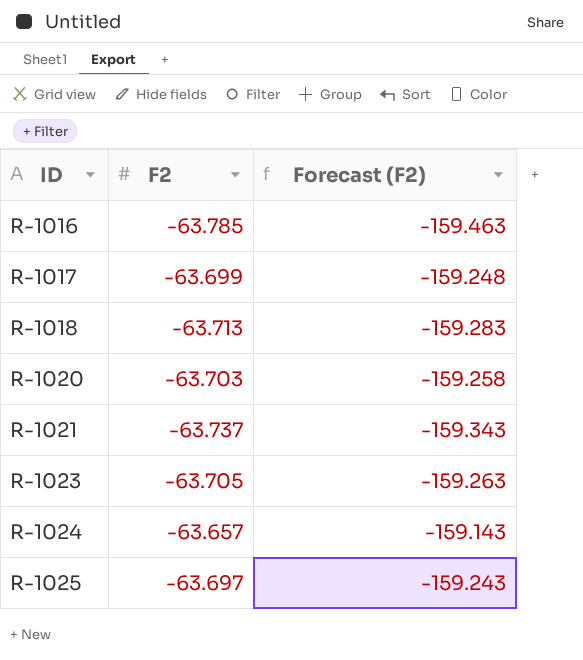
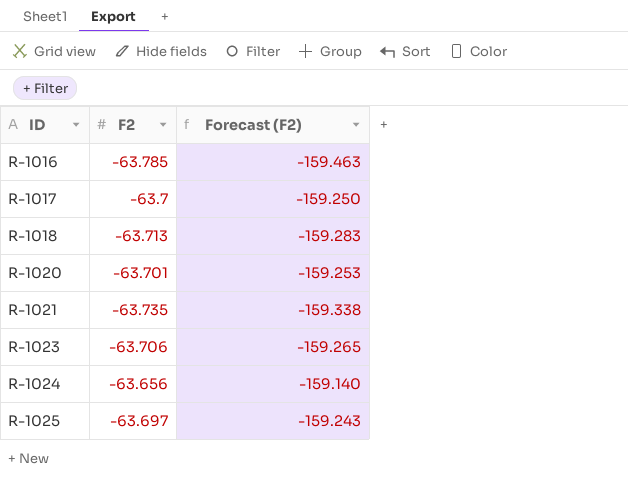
R-1017 | F2: -63.699 -> -63.7
R-1017 | Forecast (F2): -159.248 -> -159.250
R-1020 | F2: -63.703 -> -63.701
R-1020 | Forecast (F2): -159.258 -> -159.253
R-1021 | F2: -63.737 -> -63.735
R-1021 | Forecast (F2): -159.343 -> -159.338
R-1023 | F2: -63.705 -> -63.706
R-1023 | Forecast (F2): -159.263 -> -159.265
R-1024 | F2: -63.657 -> -63.656
R-1024 | Forecast (F2): -159.143 -> -159.140

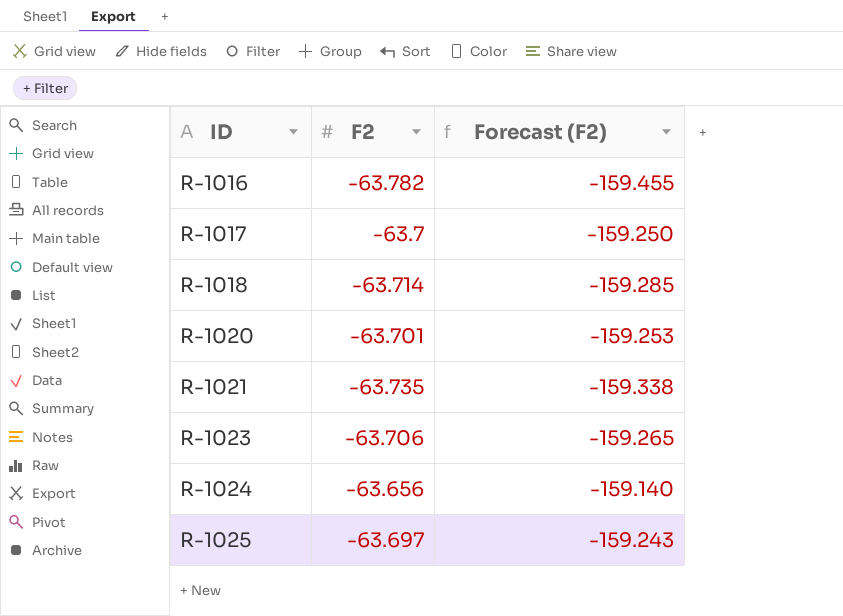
R-1016 | F2: -63.785 -> -63.782
R-1016 | Forecast (F2): -159.463 -> -159.455
R-1018 | F2: -63.713 -> -63.714
R-1018 | Forecast (F2): -159.283 -> -159.285

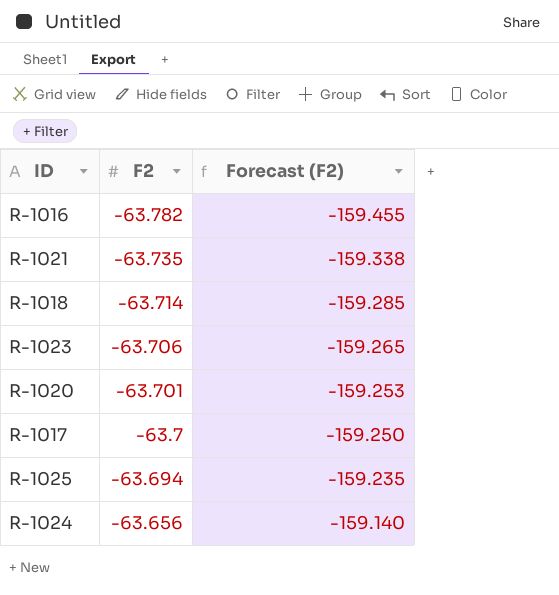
row order: ID ascending -> F2 ascending
R-1025 | F2: -63.697 -> -63.694
R-1025 | Forecast (F2): -159.243 -> -159.235

